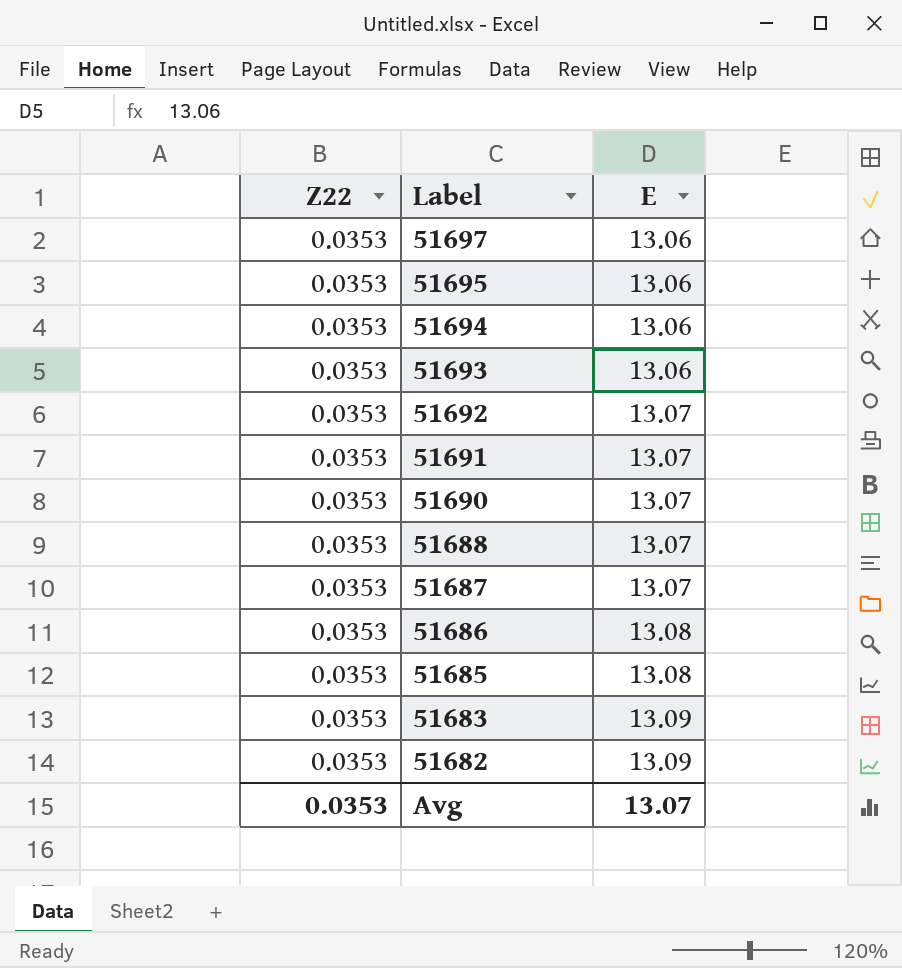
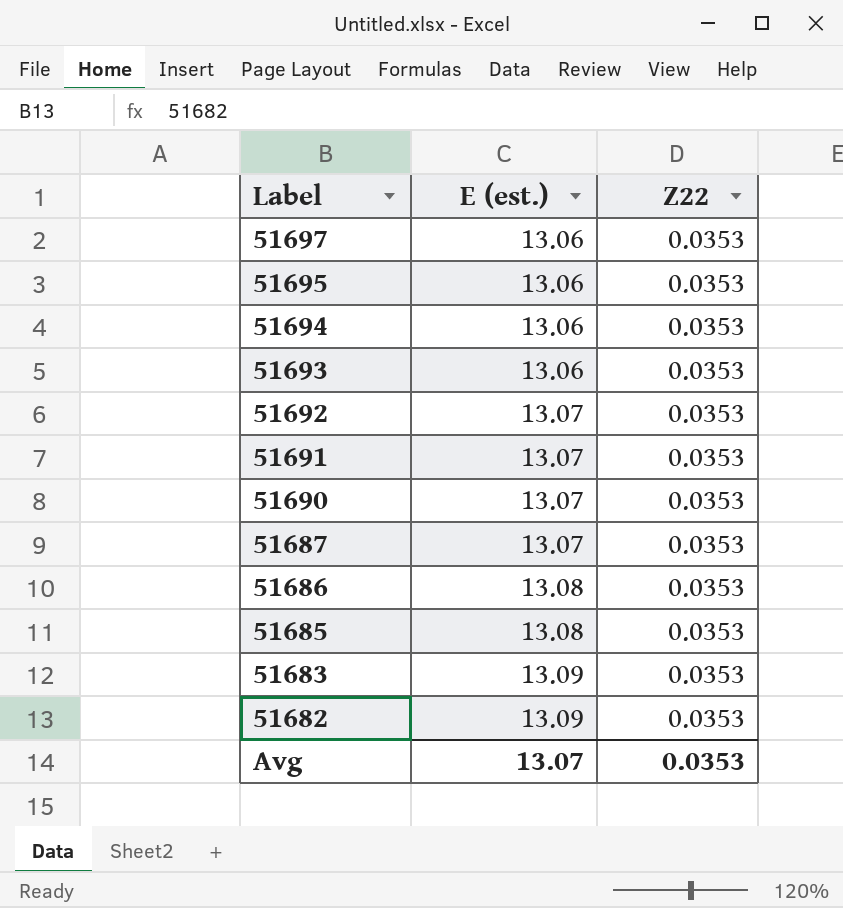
column name: E -> E (est.)
column Z22 | position: 1 -> 3
row 51688: 0.0353 | 13.07 -> none

